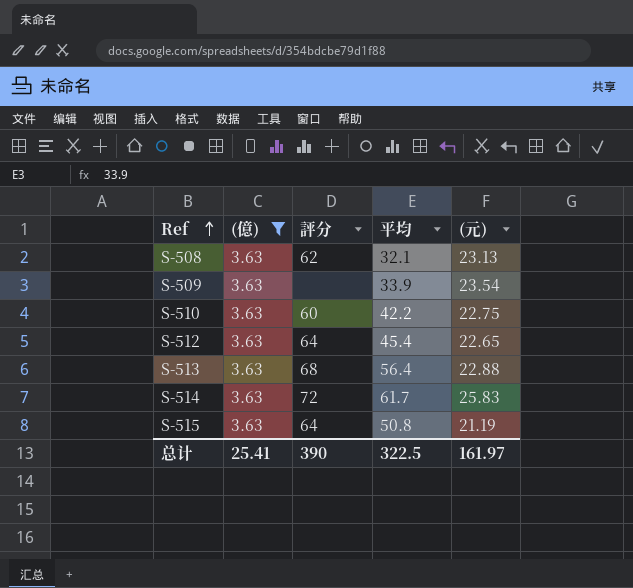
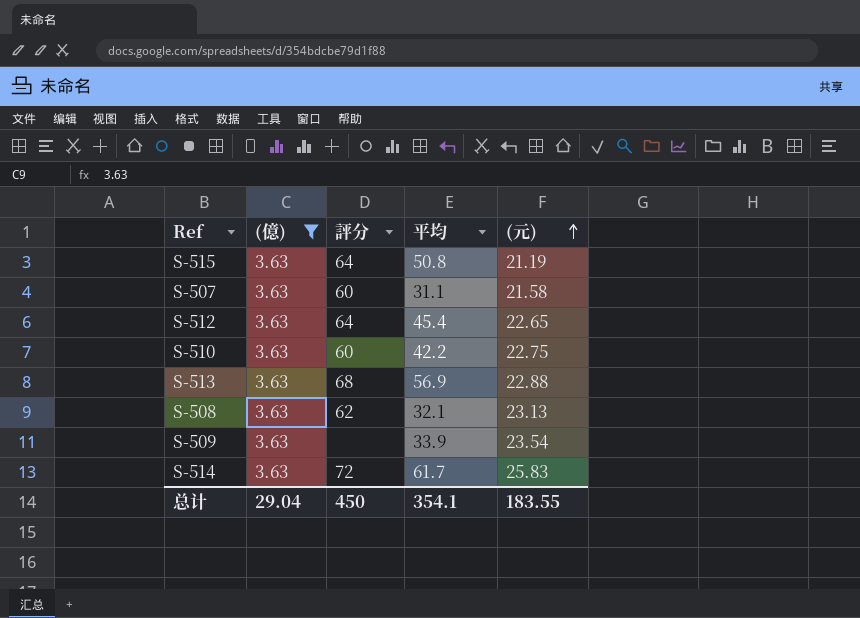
row order: Ref ascending -> (元) ascending
row S-507: none -> 3.63 | 60 | 31.1 | 21.58
S-513 | 平均: 56.4 -> 56.9
总计 | (億): 25.41 -> 29.04
总计 | 評分: 390 -> 450
总计 | 平均: 322.5 -> 354.1
总计 | (元): 161.97 -> 183.55

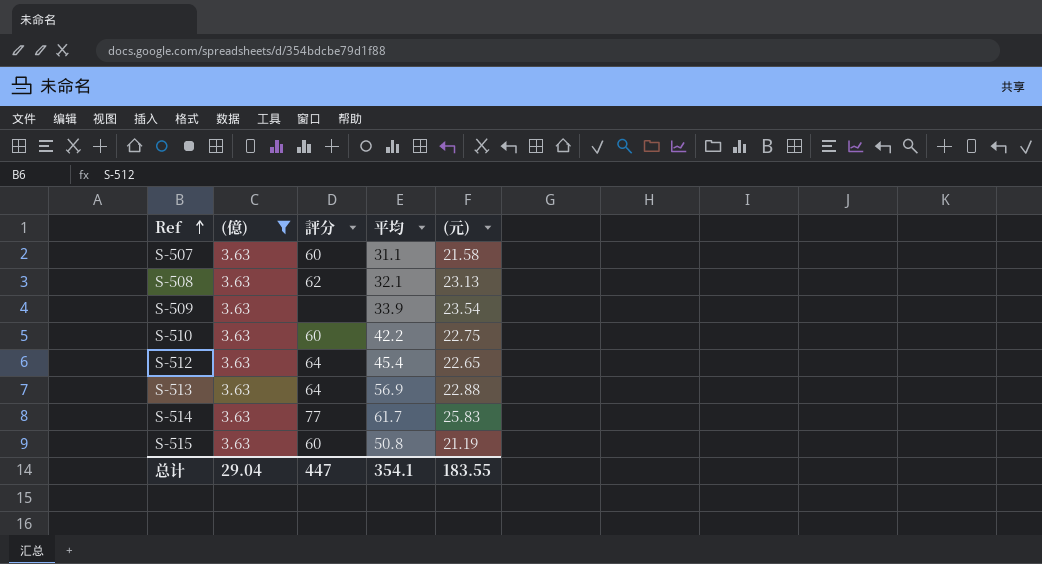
row order: (元) ascending -> Ref ascending
S-513 | 評分: 68 -> 64
S-514 | 評分: 72 -> 77
S-515 | 評分: 64 -> 60
总计 | 評分: 450 -> 447

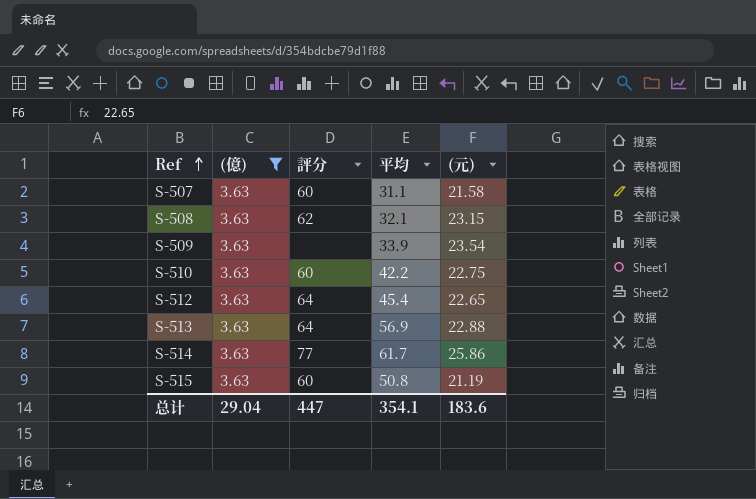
S-508 | (元): 23.13 -> 23.15
S-514 | (元): 25.83 -> 25.86
总计 | (元): 183.55 -> 183.6

